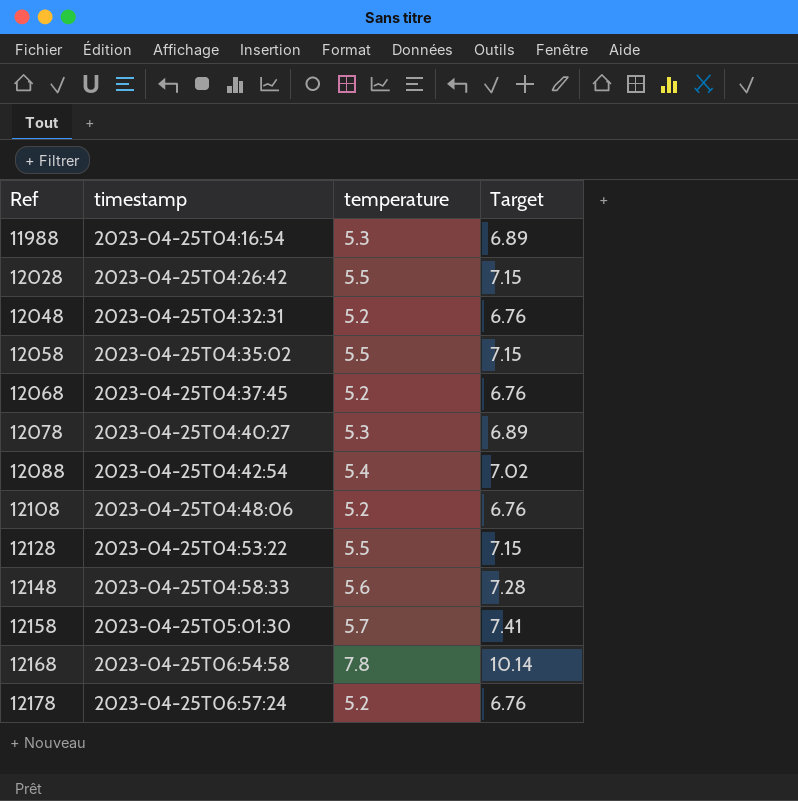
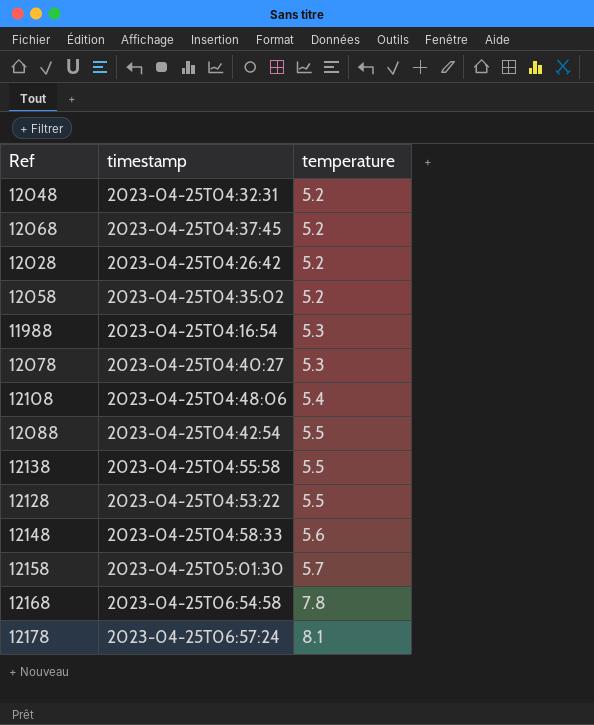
row order: Ref ascending -> temperature ascending
column Target | formula: [temperature] * 1.3 -> none
12028 | temperature: 5.5 -> 5.2
12058 | temperature: 5.5 -> 5.2
12108 | temperature: 5.2 -> 5.4
12088 | temperature: 5.4 -> 5.5
row 12138: none -> 2023-04-25T04:55:58 | 5.5
12178 | temperature: 5.2 -> 8.1

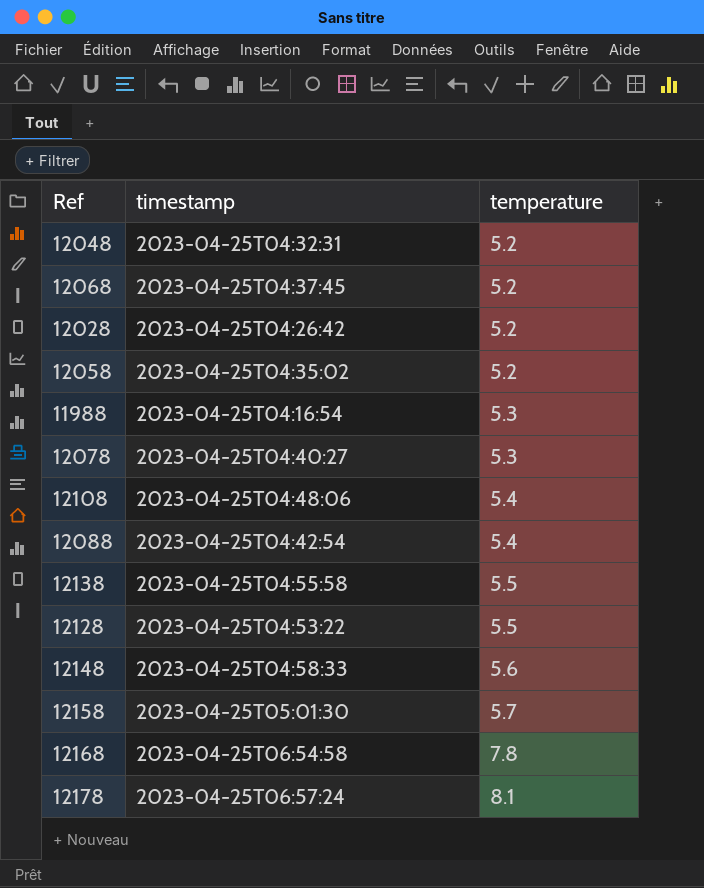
12088 | temperature: 5.5 -> 5.4

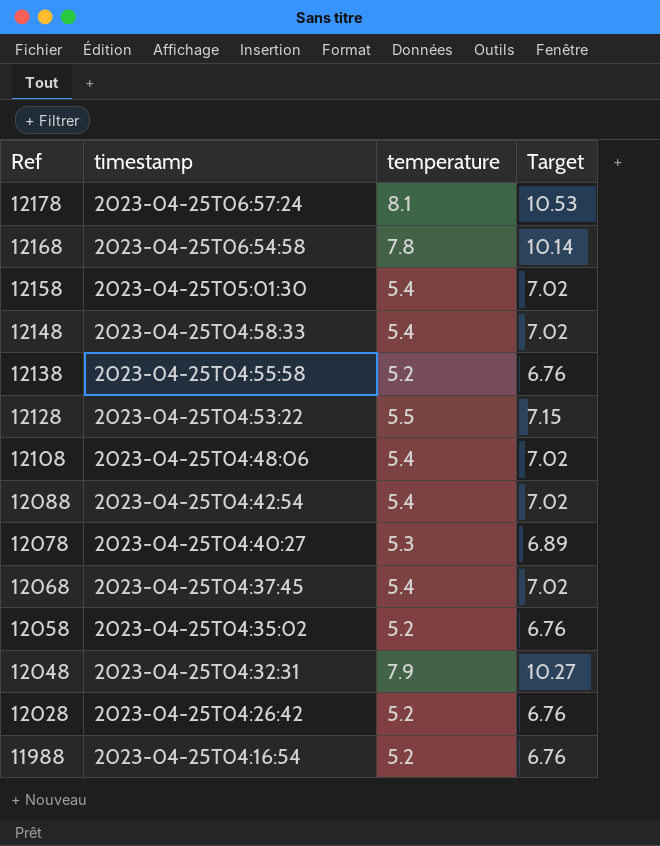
row order: temperature ascending -> Ref descending
column Target | formula: none -> [temperature] * 1.3
12158 | temperature: 5.7 -> 5.4
12148 | temperature: 5.6 -> 5.4
12138 | temperature: 5.5 -> 5.2
12068 | temperature: 5.2 -> 5.4
12048 | temperature: 5.2 -> 7.9
11988 | temperature: 5.3 -> 5.2

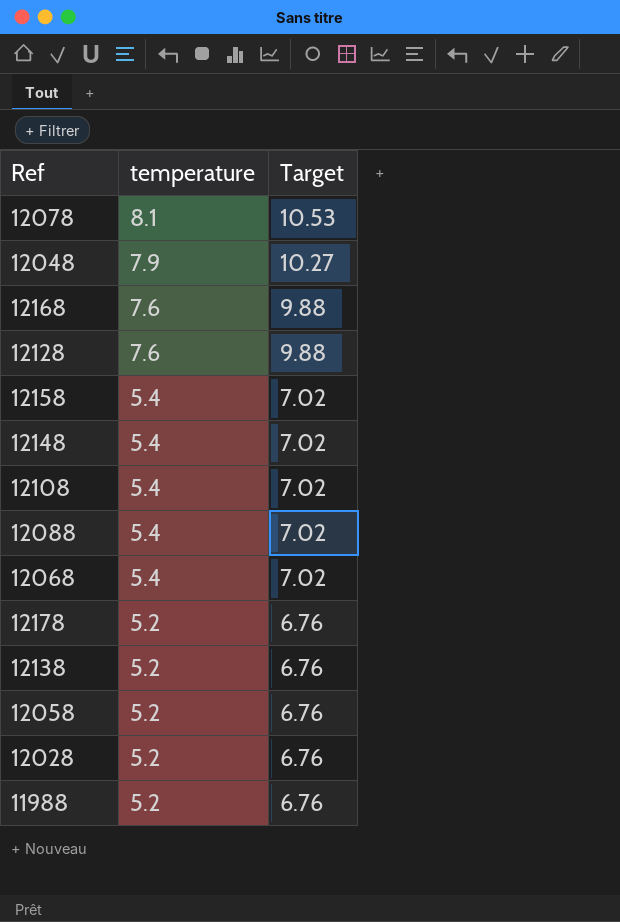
row order: Ref descending -> temperature descending
column timestamp | position: 2 -> none
12078 | temperature: 5.3 -> 8.1
12078 | Target: 6.89 -> 10.53
12168 | temperature: 7.8 -> 7.6
12168 | Target: 10.14 -> 9.88
12128 | temperature: 5.5 -> 7.6
12128 | Target: 7.15 -> 9.88
12178 | temperature: 8.1 -> 5.2
12178 | Target: 10.53 -> 6.76

